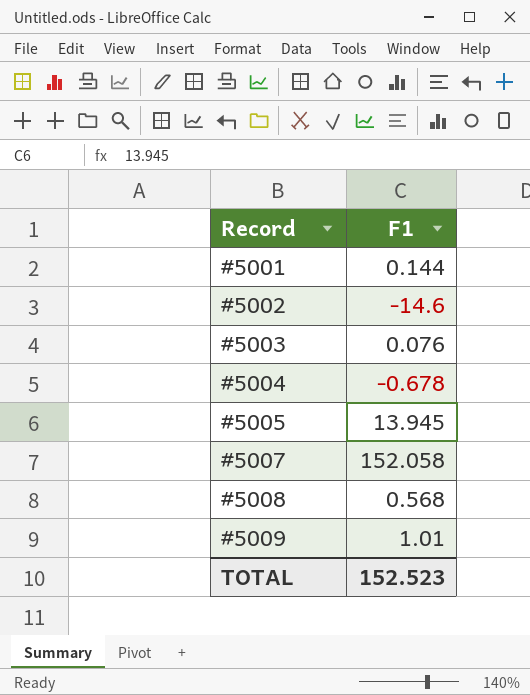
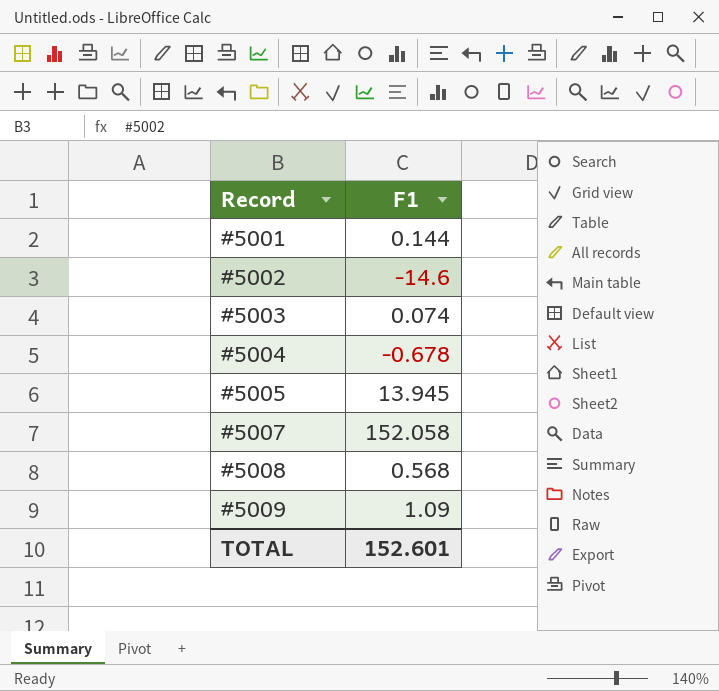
#5003 | F1: 0.076 -> 0.074
#5009 | F1: 1.01 -> 1.09
TOTAL | F1: 152.523 -> 152.601

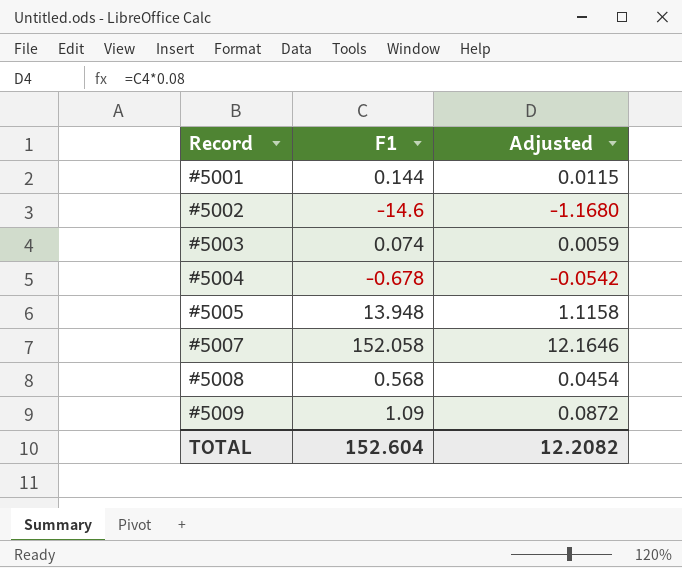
column Adjusted | formula: none -> [F1] * 0.08
#5005 | F1: 13.945 -> 13.948
TOTAL | F1: 152.601 -> 152.604

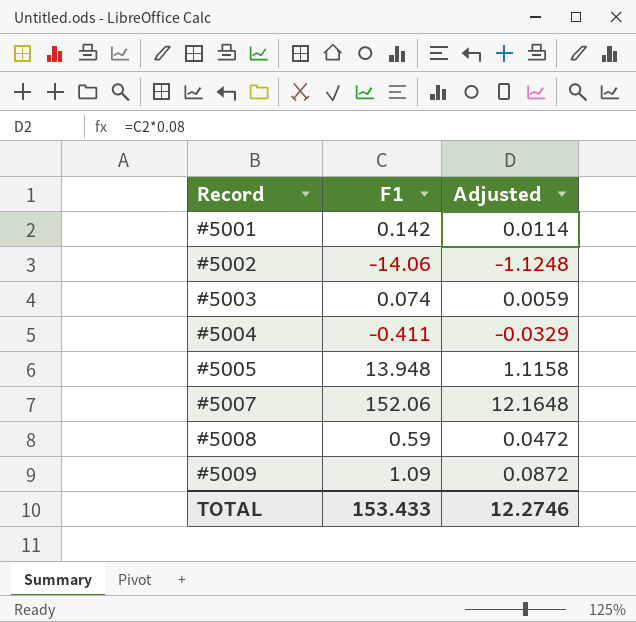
#5001 | F1: 0.144 -> 0.142
#5001 | Adjusted: 0.0115 -> 0.0114
#5002 | F1: -14.6 -> -14.06
#5002 | Adjusted: -1.1680 -> -1.1248
#5004 | F1: -0.678 -> -0.411
#5004 | Adjusted: -0.0542 -> -0.0329
#5007 | F1: 152.058 -> 152.06
#5007 | Adjusted: 12.1646 -> 12.1648
#5008 | F1: 0.568 -> 0.59
#5008 | Adjusted: 0.0454 -> 0.0472
TOTAL | F1: 152.604 -> 153.433
TOTAL | Adjusted: 12.2082 -> 12.2746

